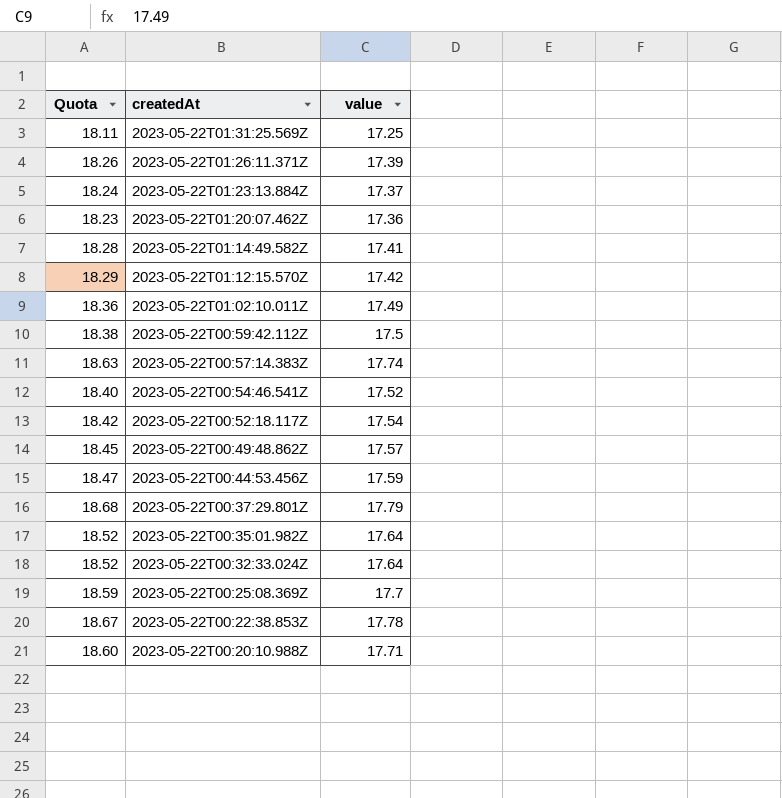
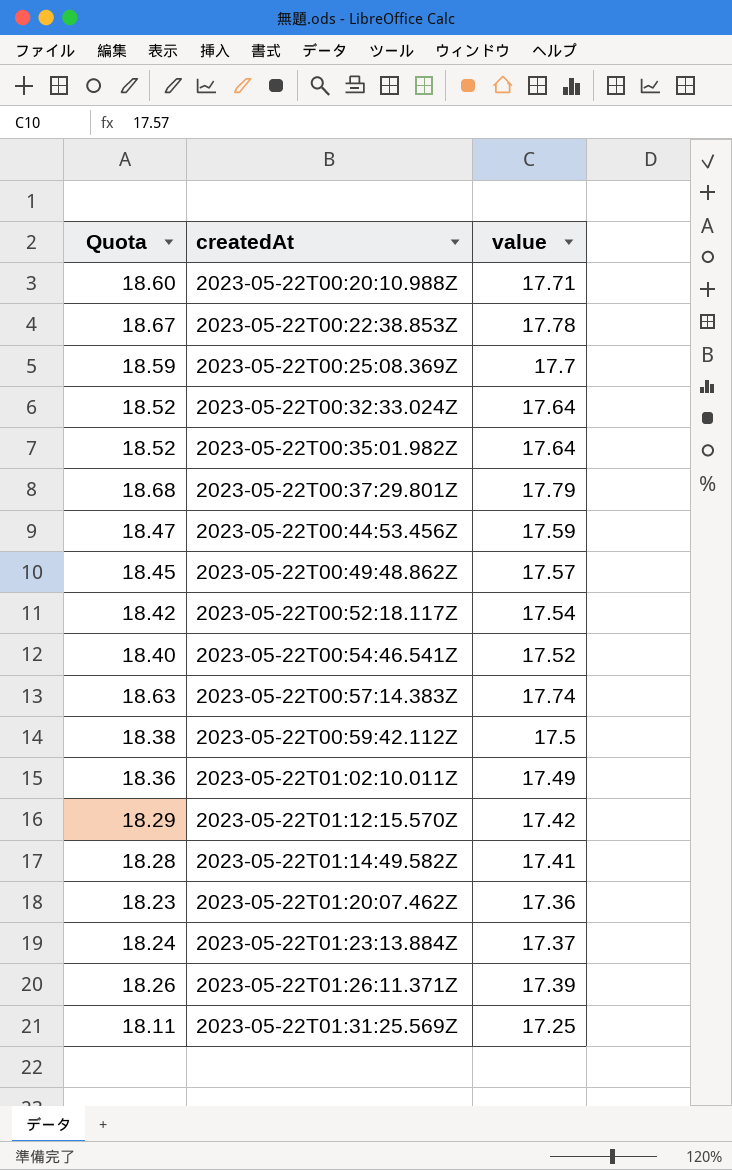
row order: createdAt descending -> createdAt ascending

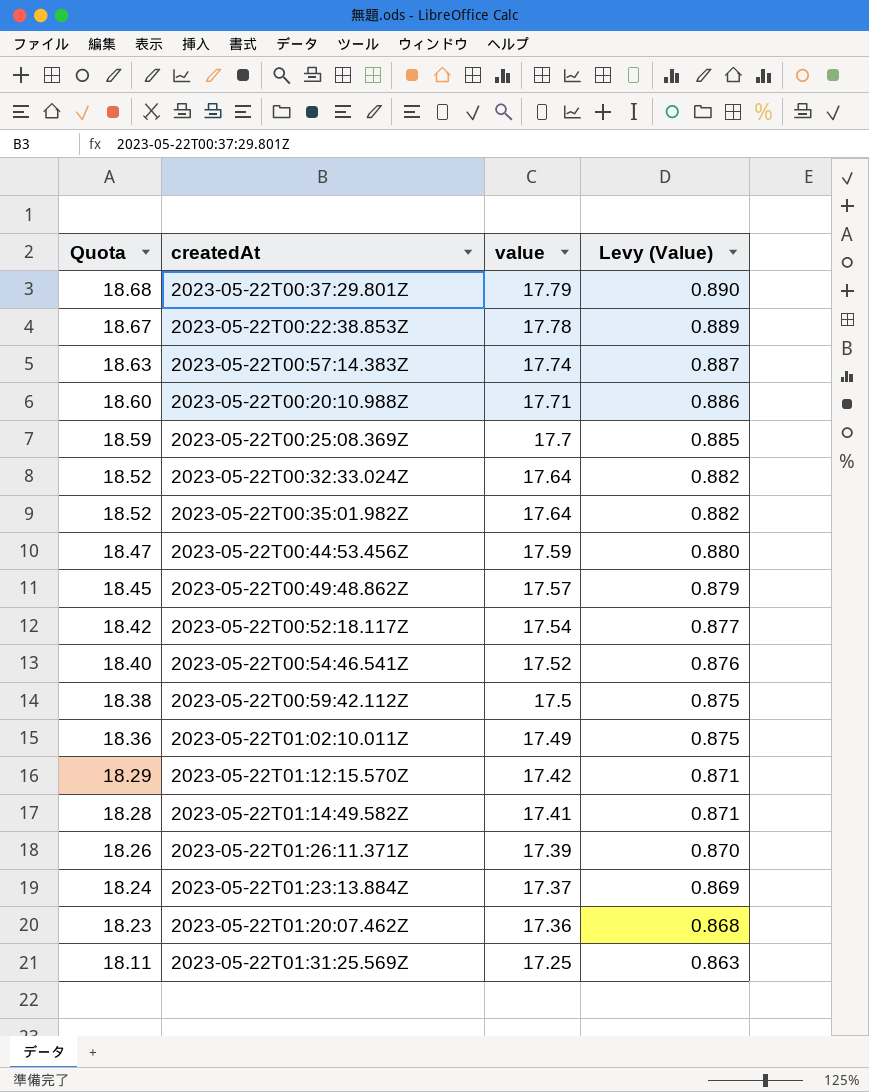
row order: createdAt ascending -> Quota descending
column Levy (Value) | formula: none -> [value] * 0.05

